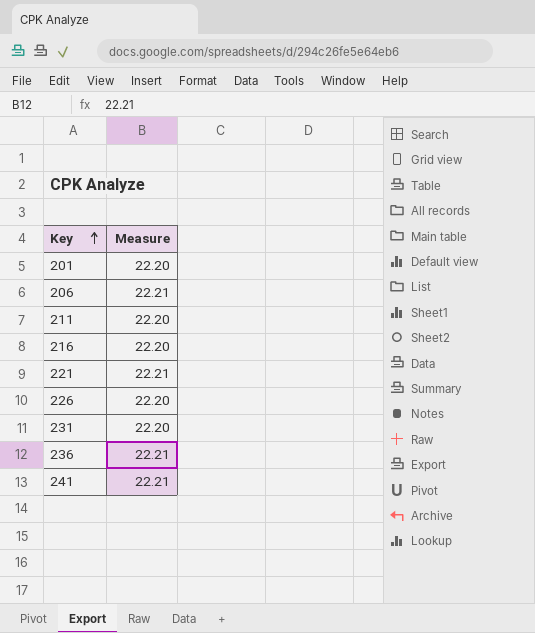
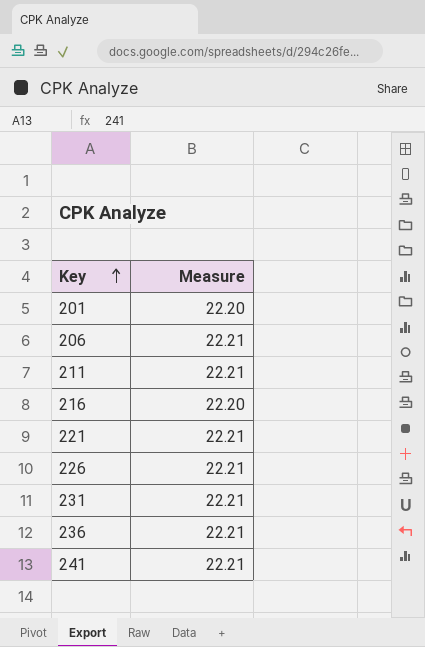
211 | Measure: 22.20 -> 22.21
226 | Measure: 22.20 -> 22.21
231 | Measure: 22.20 -> 22.21

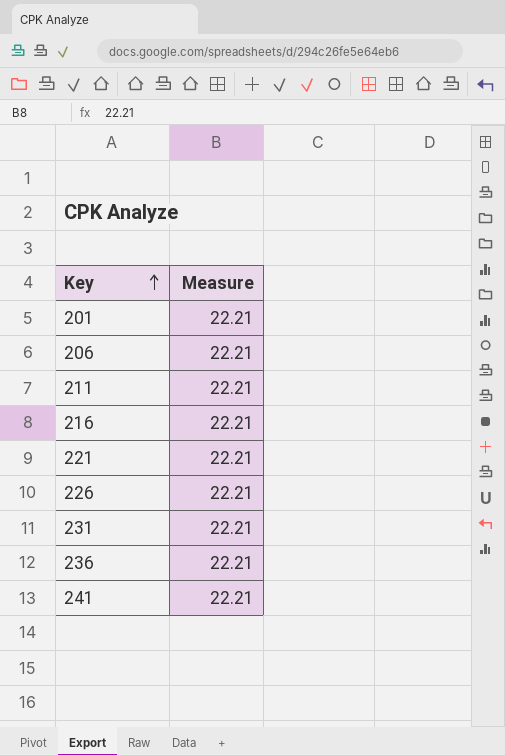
201 | Measure: 22.20 -> 22.21
216 | Measure: 22.20 -> 22.21

